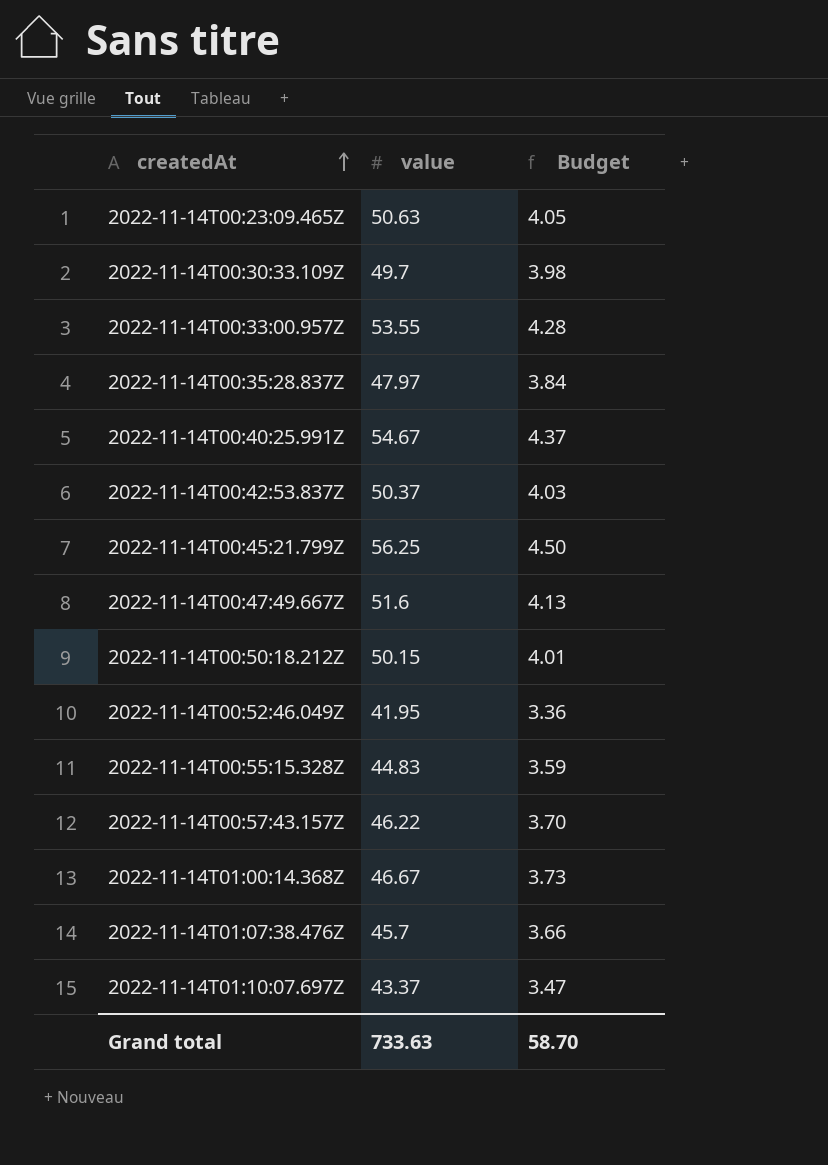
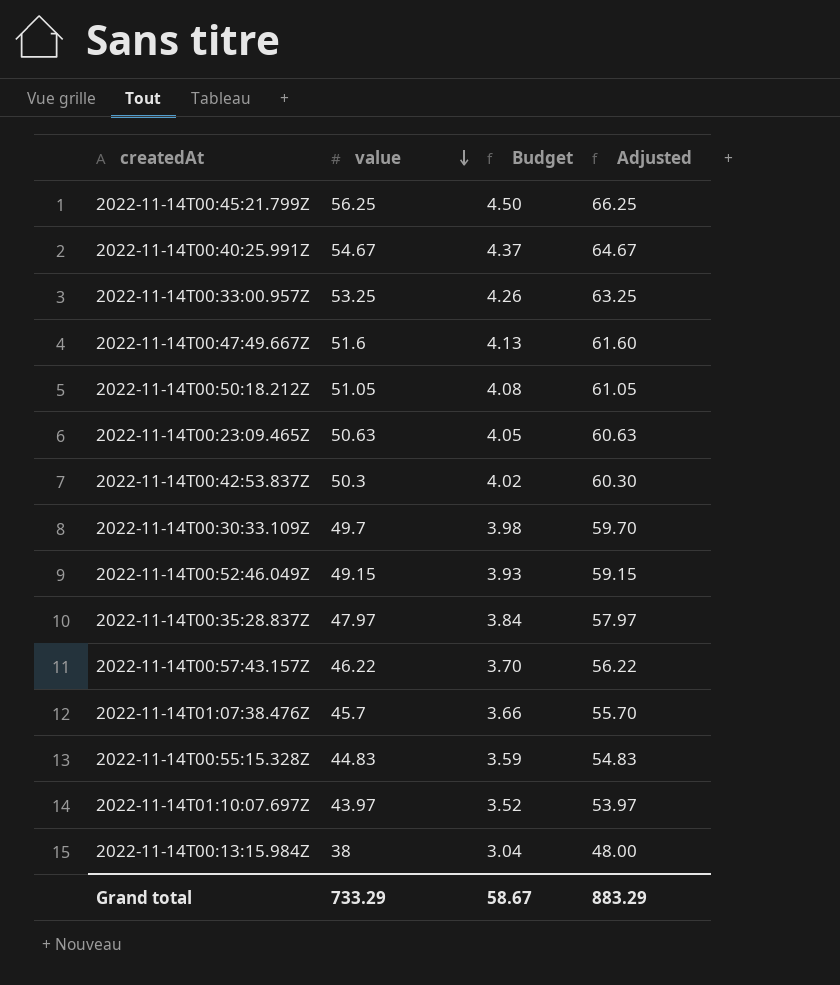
row order: createdAt ascending -> value descending
column Adjusted | formula: none -> [value] + 10
row 2022-11-14T01:00:14.368Z: 46.67 | 3.73 -> none
2022-11-14T00:33:00.957Z | value: 53.55 -> 53.25
2022-11-14T00:33:00.957Z | Budget: 4.28 -> 4.26
2022-11-14T00:50:18.212Z | value: 50.15 -> 51.05
2022-11-14T00:50:18.212Z | Budget: 4.01 -> 4.08
2022-11-14T00:42:53.837Z | value: 50.37 -> 50.3
2022-11-14T00:42:53.837Z | Budget: 4.03 -> 4.02
2022-11-14T00:52:46.049Z | value: 41.95 -> 49.15
2022-11-14T00:52:46.049Z | Budget: 3.36 -> 3.93
2022-11-14T01:10:07.697Z | value: 43.37 -> 43.97
2022-11-14T01:10:07.697Z | Budget: 3.47 -> 3.52
row 2022-11-14T00:13:15.984Z: none -> 38 | 3.04 | 48.00
Grand total | value: 733.63 -> 733.29
Grand total | Budget: 58.70 -> 58.67

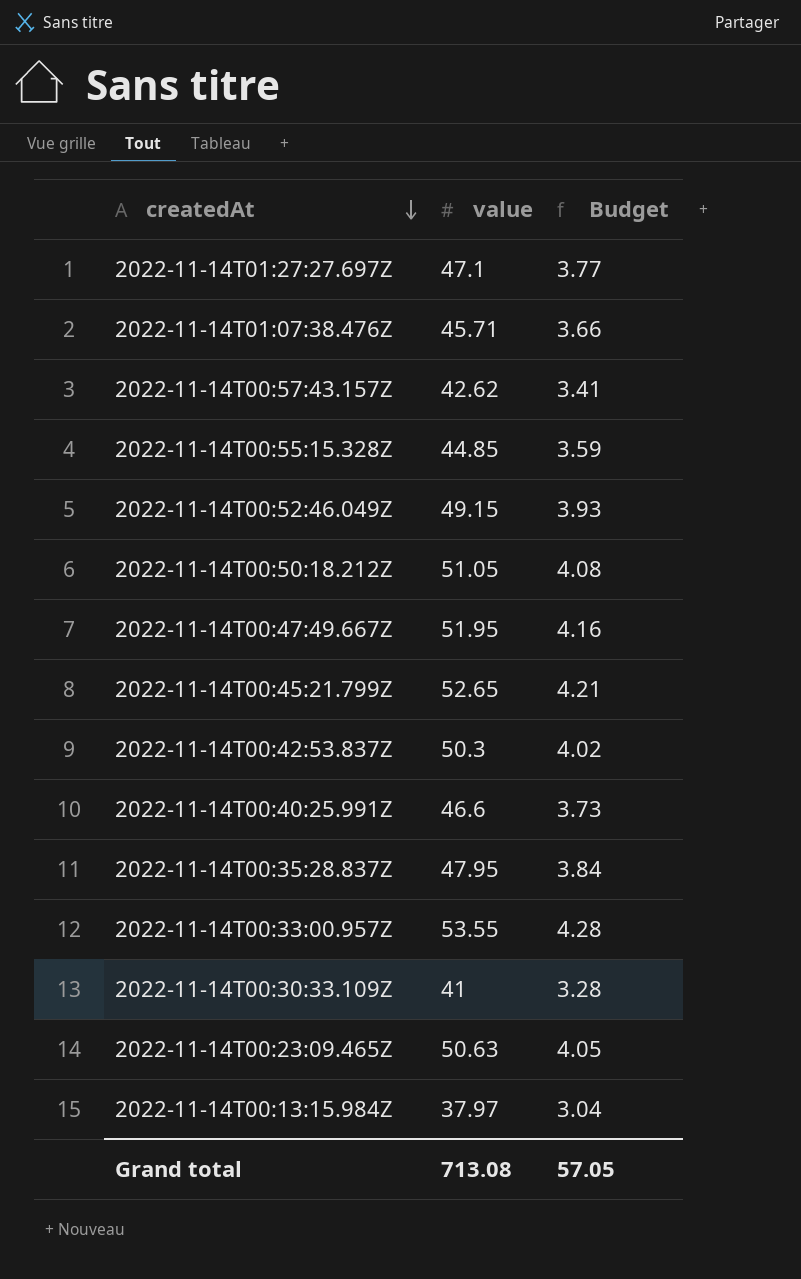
row order: value descending -> createdAt descending
column Adjusted | formula: [value] + 10 -> none
row 2022-11-14T01:10:07.697Z: 43.97 | 3.52 | 53.97 -> none
row 2022-11-14T01:27:27.697Z: none -> 47.1 | 3.77
2022-11-14T01:07:38.476Z | value: 45.7 -> 45.71
2022-11-14T00:57:43.157Z | value: 46.22 -> 42.62
2022-11-14T00:57:43.157Z | Budget: 3.70 -> 3.41
2022-11-14T00:55:15.328Z | value: 44.83 -> 44.85
2022-11-14T00:47:49.667Z | value: 51.6 -> 51.95
2022-11-14T00:47:49.667Z | Budget: 4.13 -> 4.16
2022-11-14T00:45:21.799Z | value: 56.25 -> 52.65
2022-11-14T00:45:21.799Z | Budget: 4.50 -> 4.21
2022-11-14T00:40:25.991Z | value: 54.67 -> 46.6
2022-11-14T00:40:25.991Z | Budget: 4.37 -> 3.73
2022-11-14T00:35:28.837Z | value: 47.97 -> 47.95
2022-11-14T00:33:00.957Z | value: 53.25 -> 53.55
2022-11-14T00:33:00.957Z | Budget: 4.26 -> 4.28
2022-11-14T00:30:33.109Z | value: 49.7 -> 41
2022-11-14T00:30:33.109Z | Budget: 3.98 -> 3.28
2022-11-14T00:13:15.984Z | value: 38 -> 37.97
Grand total | value: 733.29 -> 713.08
Grand total | Budget: 58.67 -> 57.05

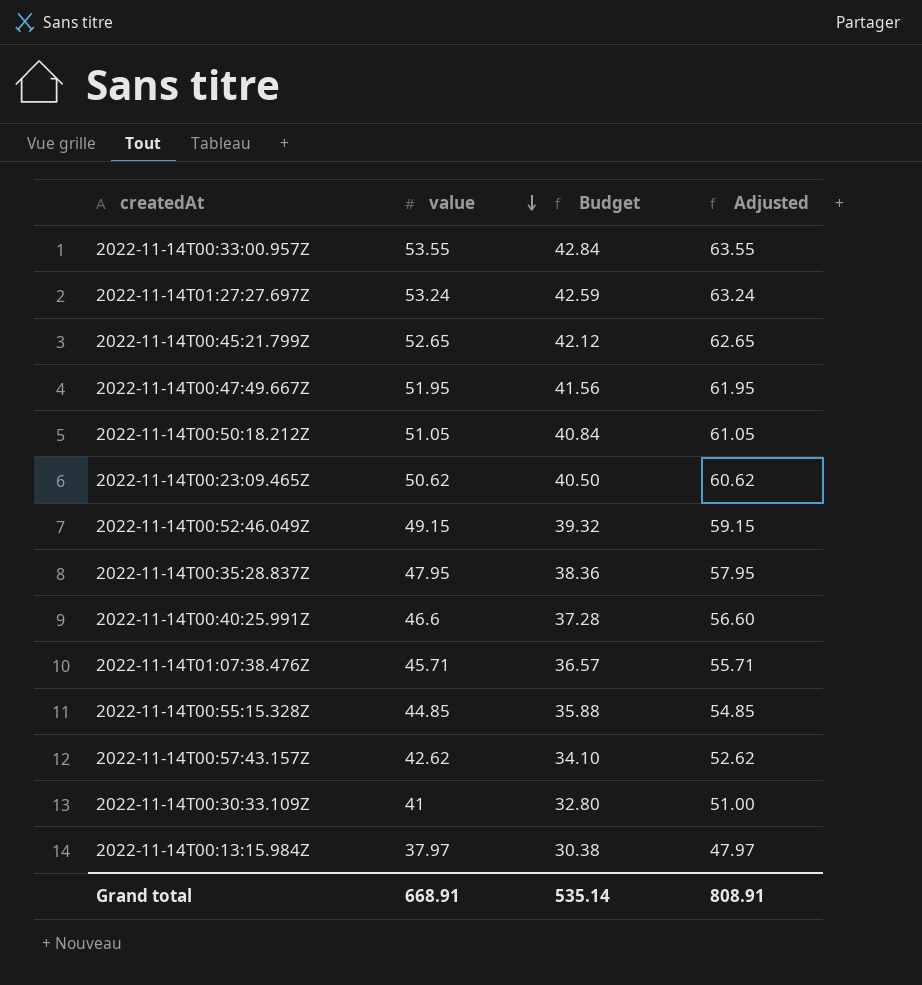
row order: createdAt descending -> value descending
column Budget | formula: [value] * 0.08 -> [value] * 0.8
column Adjusted | formula: none -> [value] + 10
row 2022-11-14T00:42:53.837Z: 50.3 | 4.02 -> none
2022-11-14T01:27:27.697Z | value: 47.1 -> 53.24
2022-11-14T00:23:09.465Z | value: 50.63 -> 50.62
Grand total | value: 713.08 -> 668.91
Grand total | Budget: 57.05 -> 535.14

